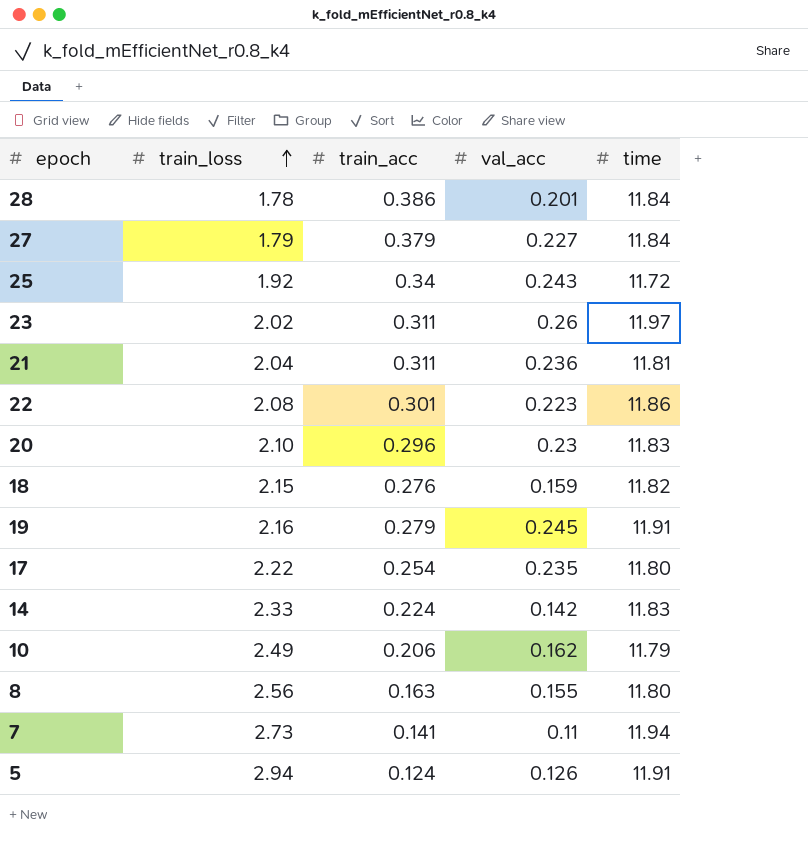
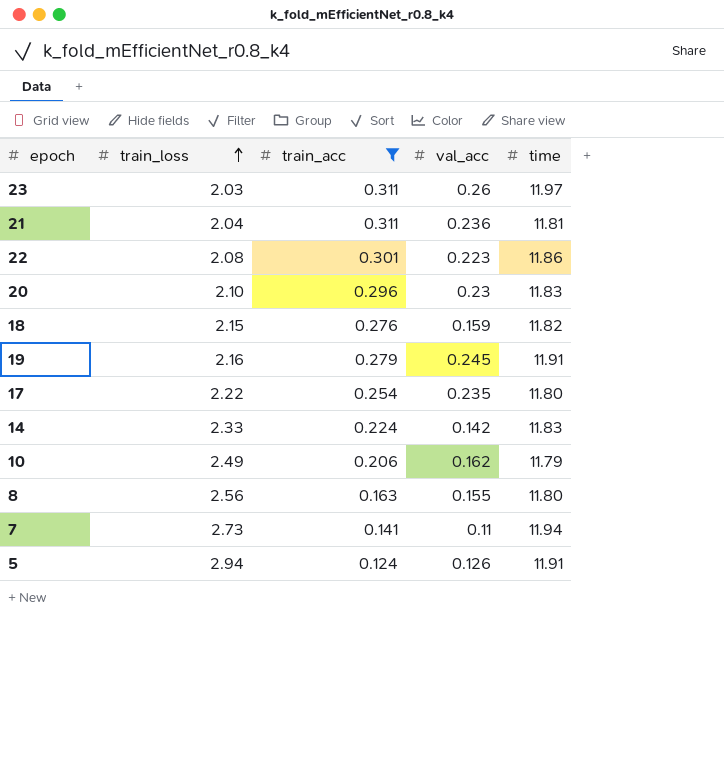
filter: none -> train_acc <= 0.311
23 | train_loss: 2.02 -> 2.03

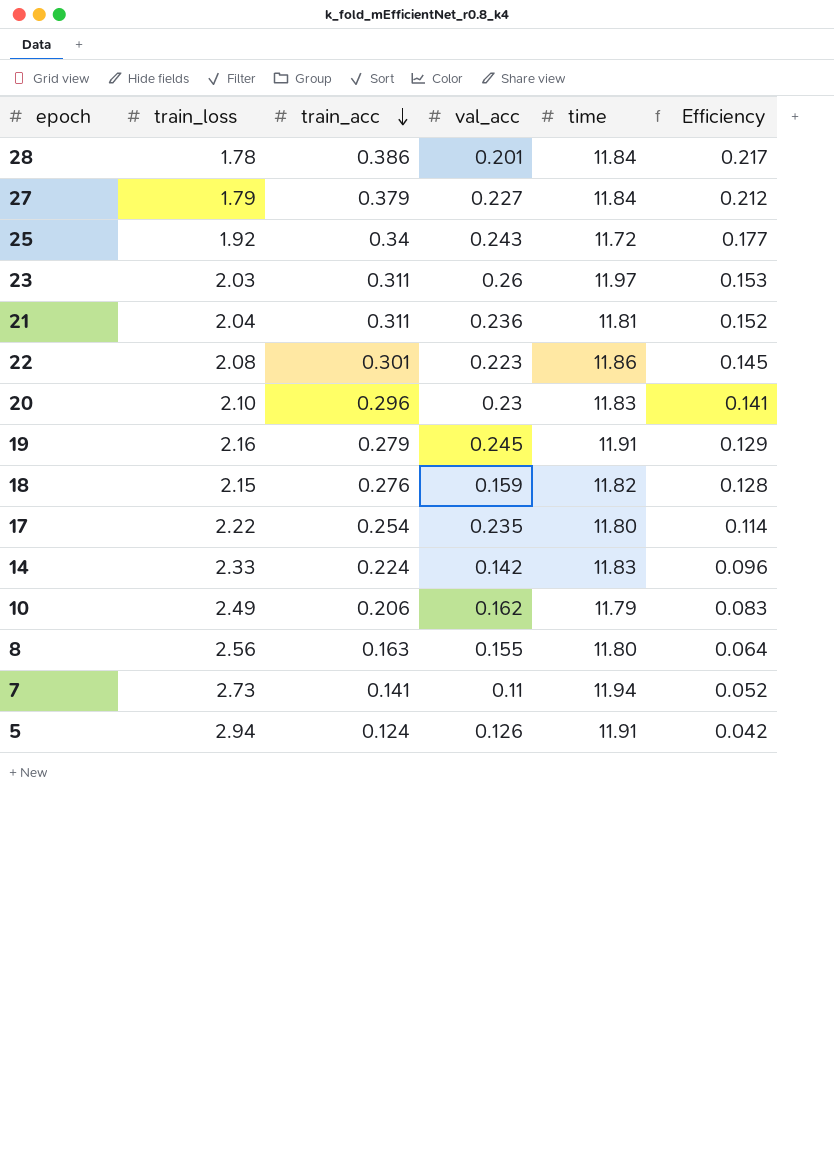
filter: train_acc <= 0.311 -> none
row order: train_loss ascending -> train_acc descending
column Efficiency | formula: none -> [train_acc] / [train_loss]

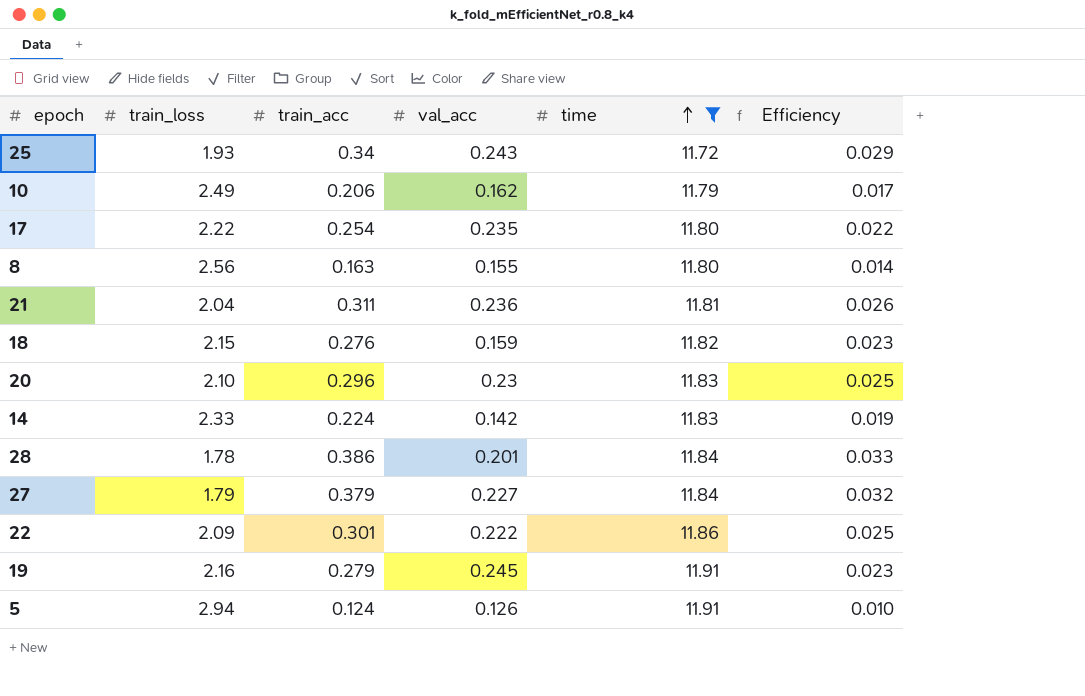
filter: none -> time <= 11.91
row order: train_acc descending -> time ascending
column Efficiency | formula: [train_acc] / [train_loss] -> [train_acc] / [time]
25 | train_loss: 1.92 -> 1.93
22 | train_loss: 2.08 -> 2.09
22 | val_acc: 0.223 -> 0.222

